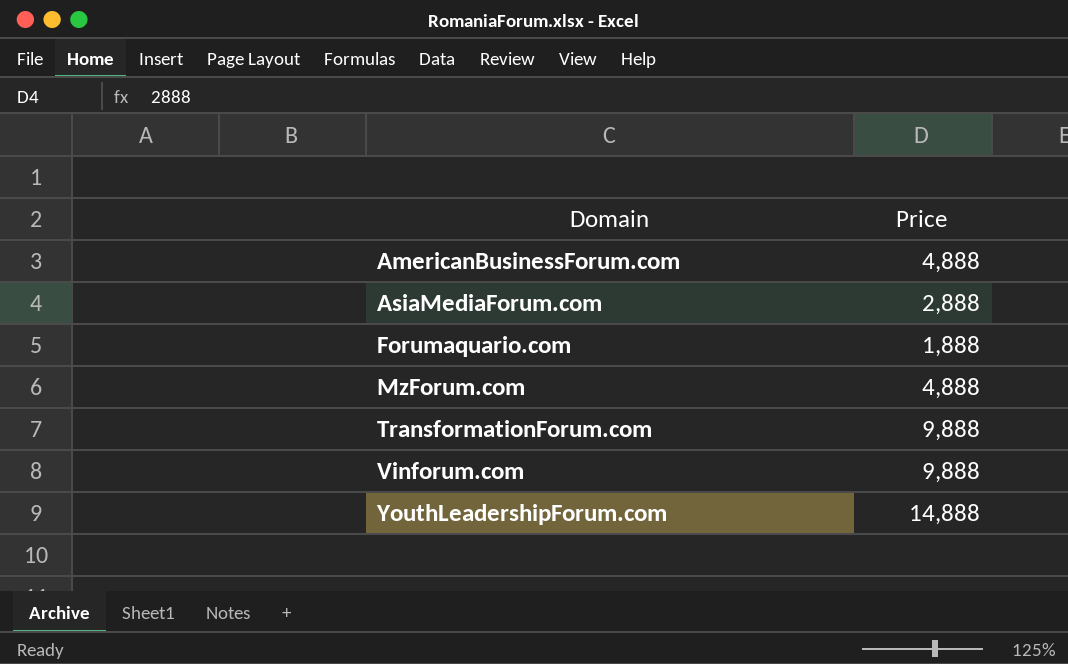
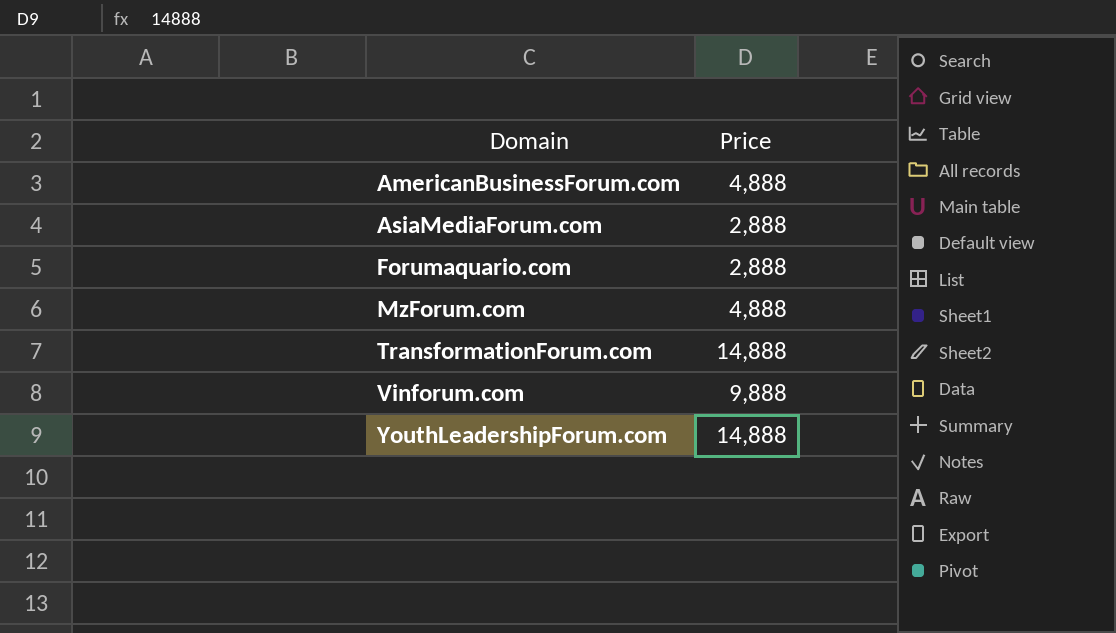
Forumaquario.com | Price: 1,888 -> 2,888
TransformationForum.com | Price: 9,888 -> 14,888

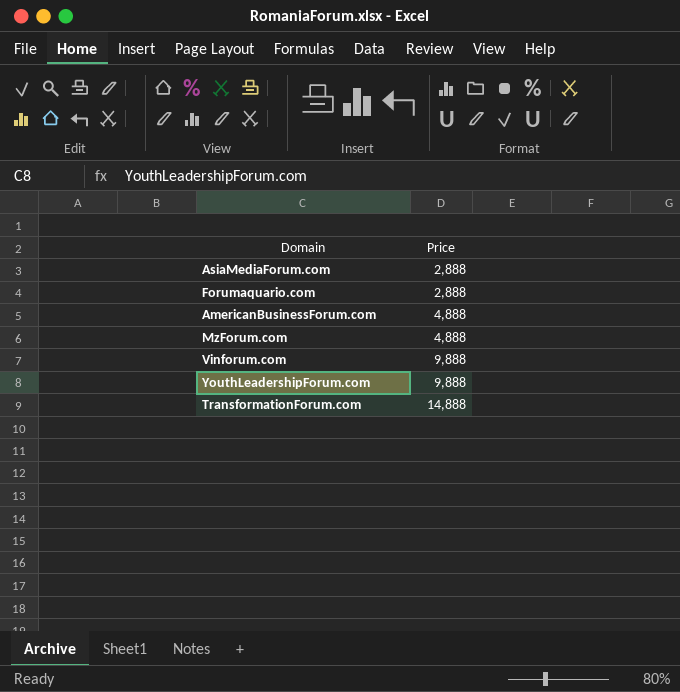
row order: Domain ascending -> Price ascending
YouthLeadershipForum.com | Price: 14,888 -> 9,888

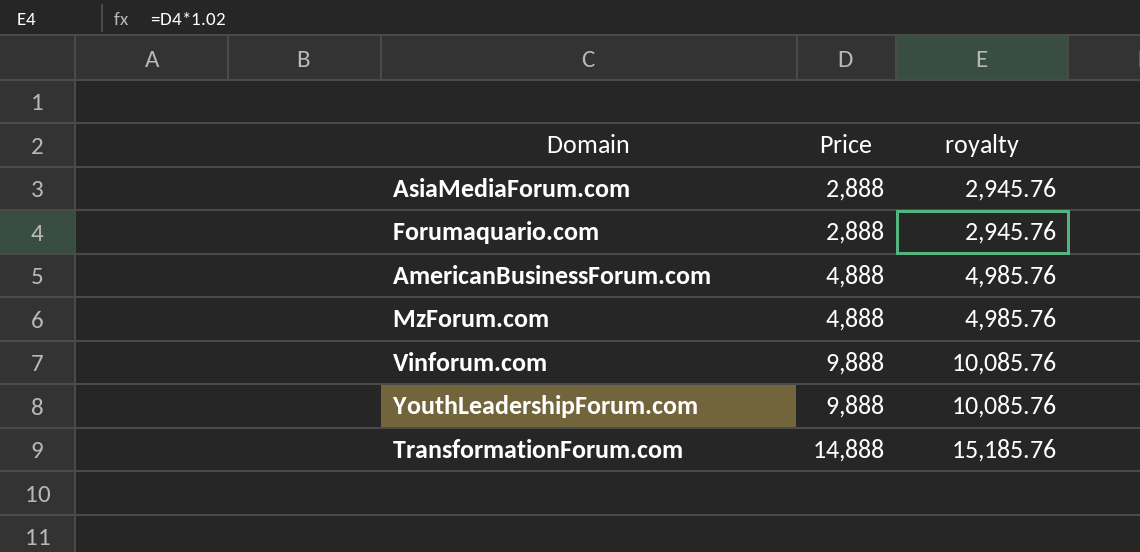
column royalty | formula: none -> [Price] * 1.02

